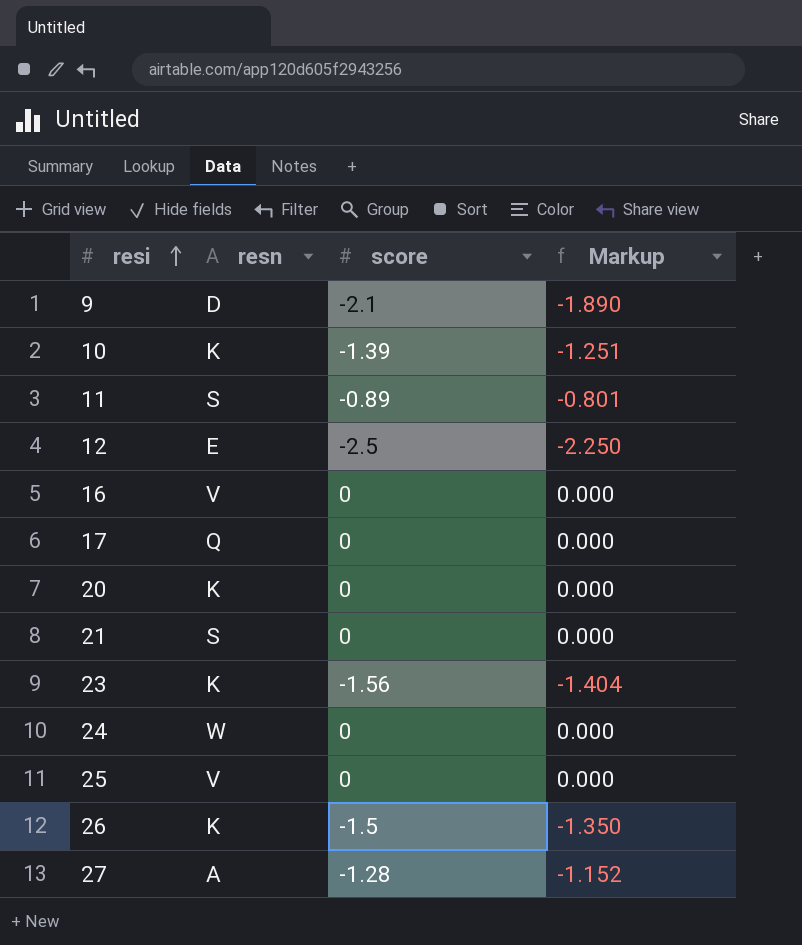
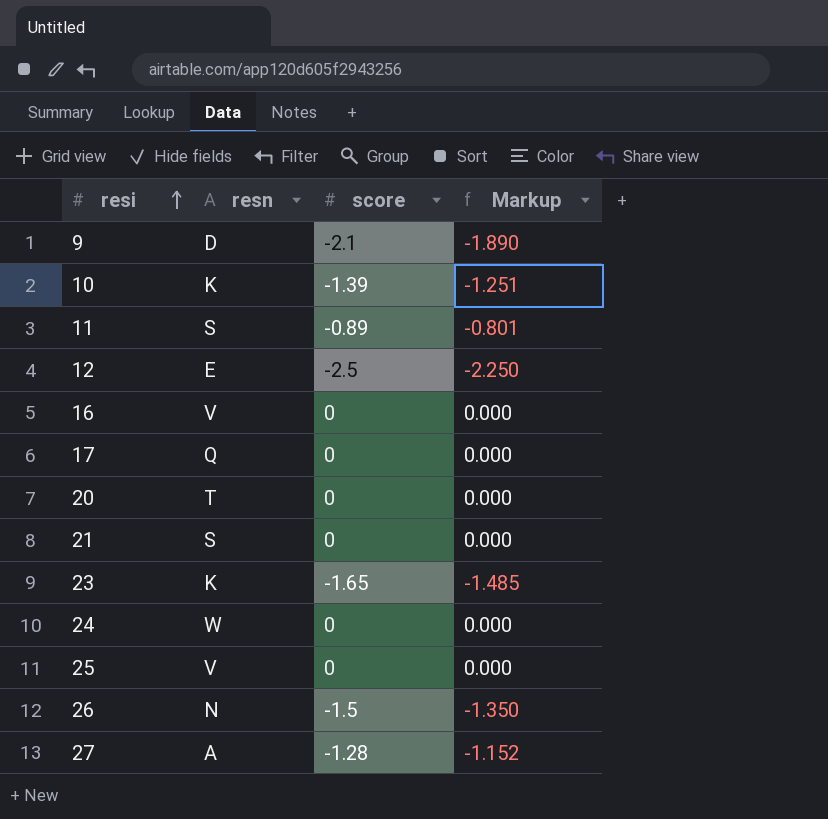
20 | resn: K -> T
23 | score: -1.56 -> -1.65
23 | Markup: -1.404 -> -1.485
26 | resn: K -> N

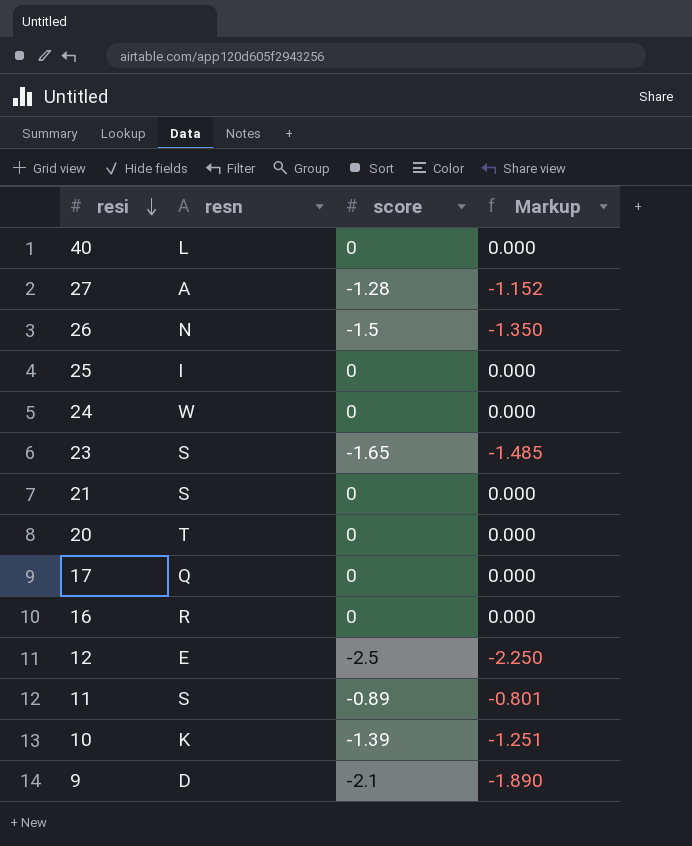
row order: resi ascending -> resi descending
row 40: none -> L | 0 | 0.000
25 | resn: V -> I
23 | resn: K -> S
16 | resn: V -> R

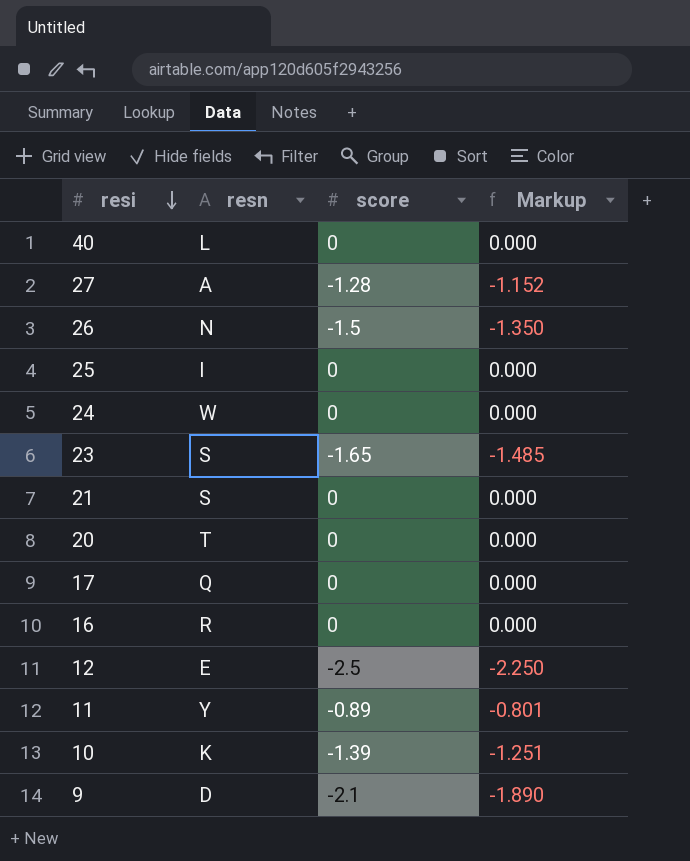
11 | resn: S -> Y

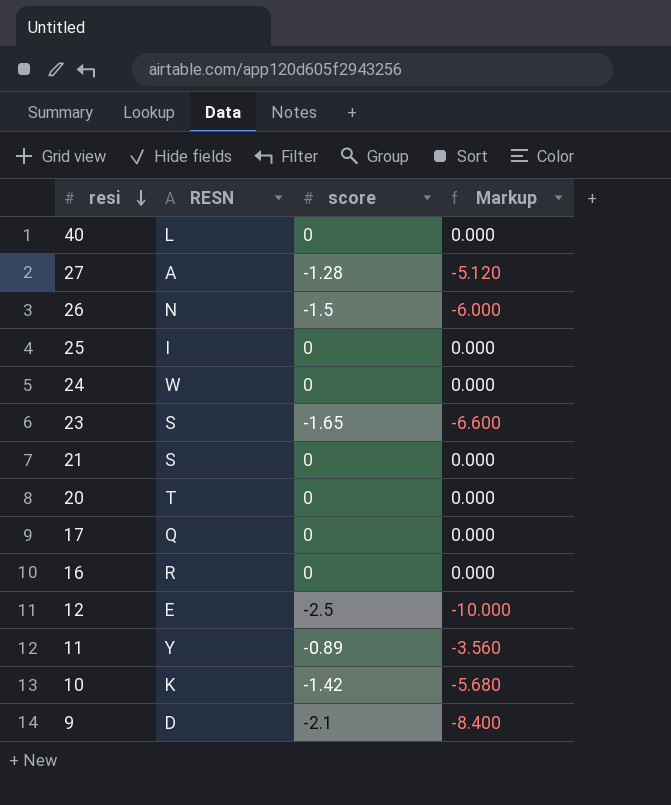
column name: resn -> RESN
column Markup | formula: [score] * 0.9 -> [score] * 4
10 | score: -1.39 -> -1.42

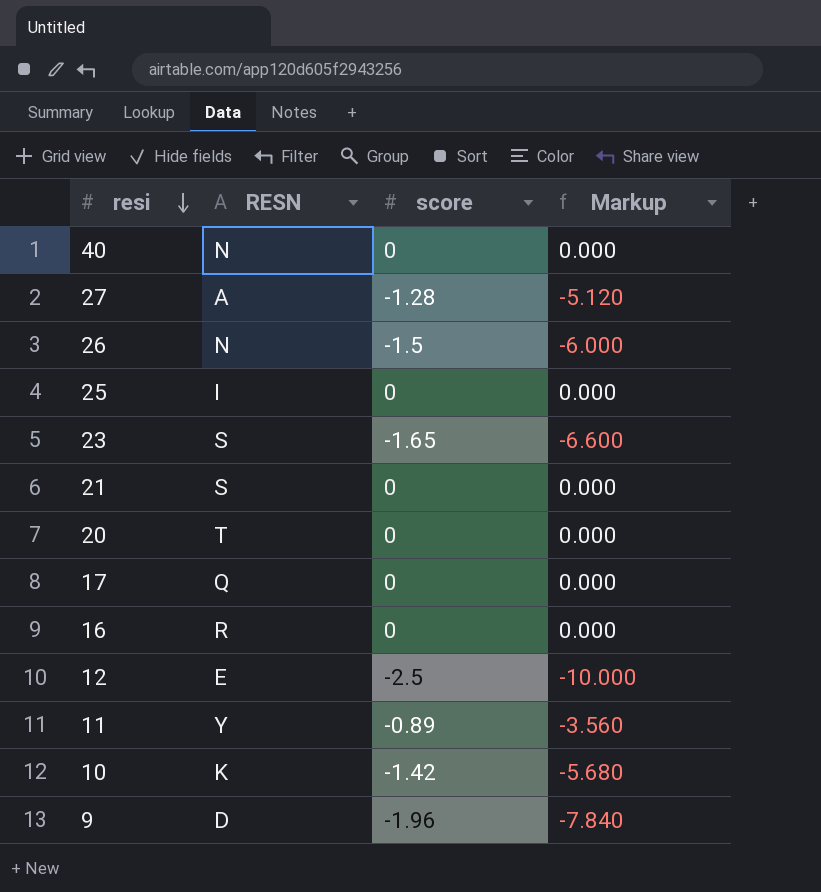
row 24: W | 0 | 0.000 -> none
40 | RESN: L -> N
9 | score: -2.1 -> -1.96
9 | Markup: -8.400 -> -7.840

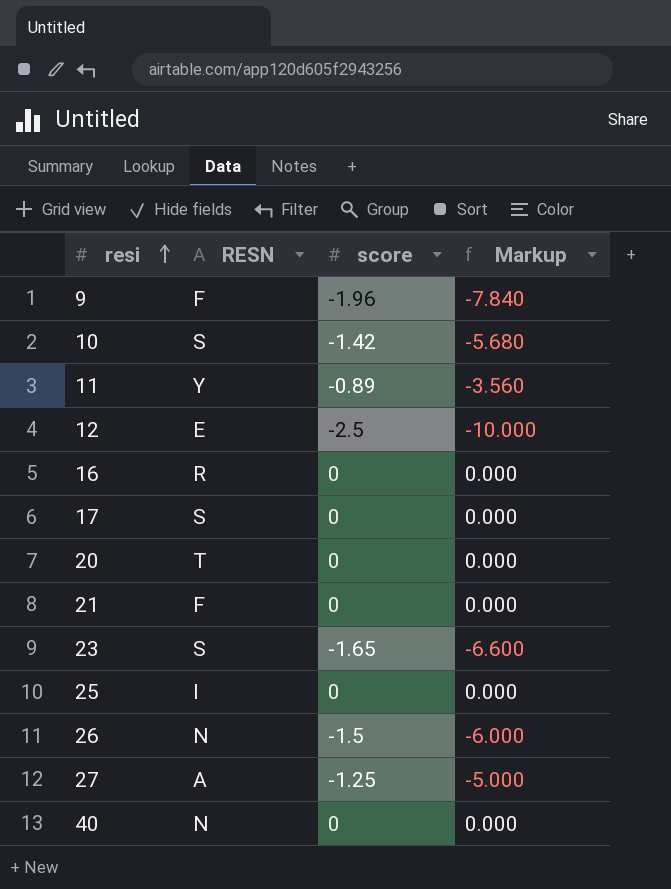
row order: resi descending -> resi ascending
9 | RESN: D -> F
10 | RESN: K -> S
17 | RESN: Q -> S
21 | RESN: S -> F
27 | score: -1.28 -> -1.25
27 | Markup: -5.120 -> -5.000

